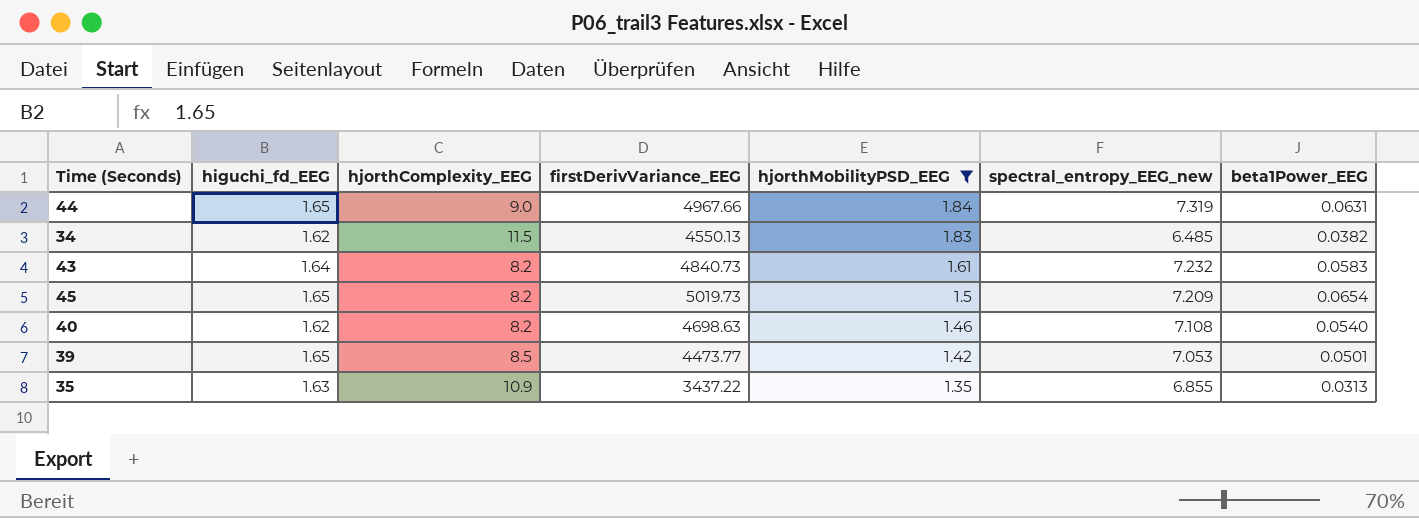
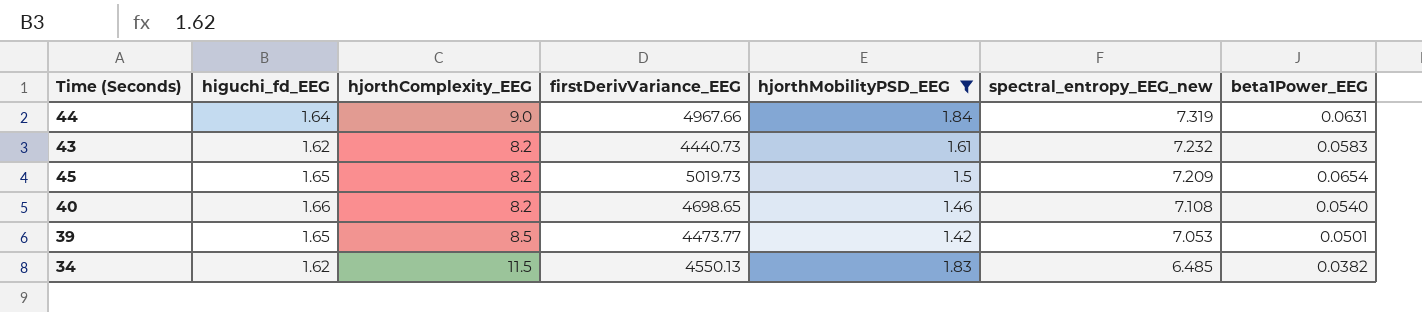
row order: hjorthMobilityPSD_EEG descending -> spectral_entropy_EEG_new descending
row 35: 1.63 | 10.9 | 3437.22 | 1.35 | 6.855 | 0.0313 -> none
44 | higuchi_fd_EEG: 1.65 -> 1.64
43 | higuchi_fd_EEG: 1.64 -> 1.62
43 | firstDerivVariance_EEG: 4840.73 -> 4440.73
40 | higuchi_fd_EEG: 1.62 -> 1.66
40 | firstDerivVariance_EEG: 4698.63 -> 4698.65

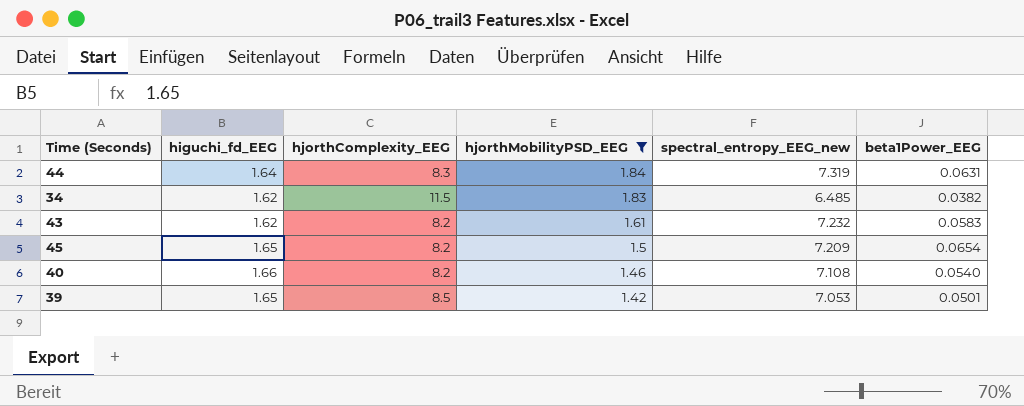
row order: spectral_entropy_EEG_new descending -> hjorthMobilityPSD_EEG descending
column firstDerivVariance_EEG | position: 4 -> none
44 | hjorthComplexity_EEG: 9.0 -> 8.3

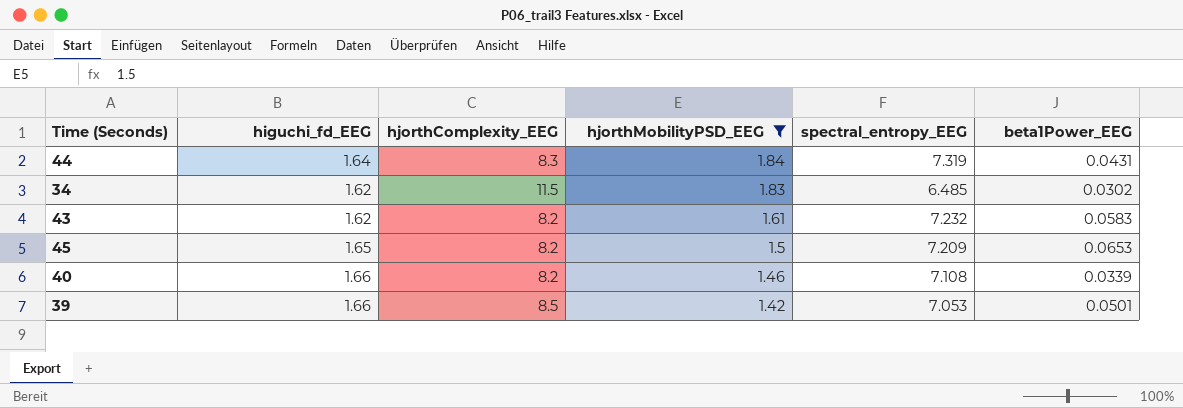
column name: spectral_entropy_EEG_new -> spectral_entropy_EEG
44 | beta1Power_EEG: 0.0631 -> 0.0431
34 | beta1Power_EEG: 0.0382 -> 0.0302
45 | beta1Power_EEG: 0.0654 -> 0.0653
40 | beta1Power_EEG: 0.0540 -> 0.0339
39 | higuchi_fd_EEG: 1.65 -> 1.66

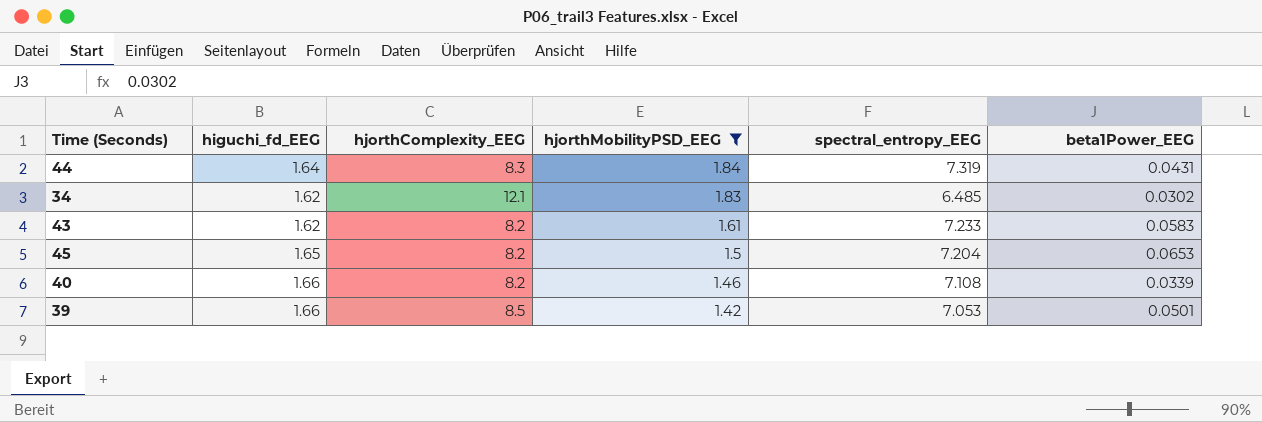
34 | hjorthComplexity_EEG: 11.5 -> 12.1
43 | spectral_entropy_EEG: 7.232 -> 7.233
45 | spectral_entropy_EEG: 7.209 -> 7.204

